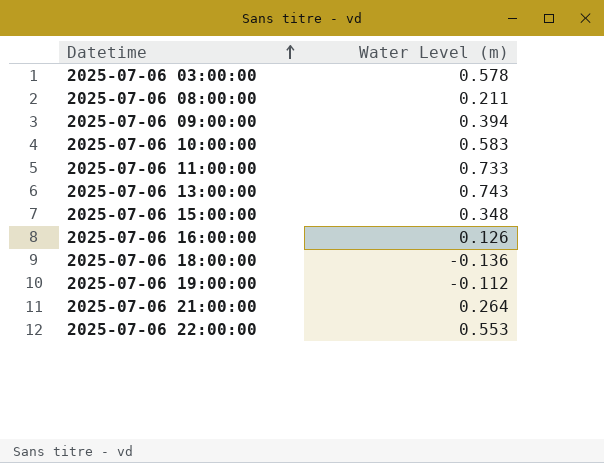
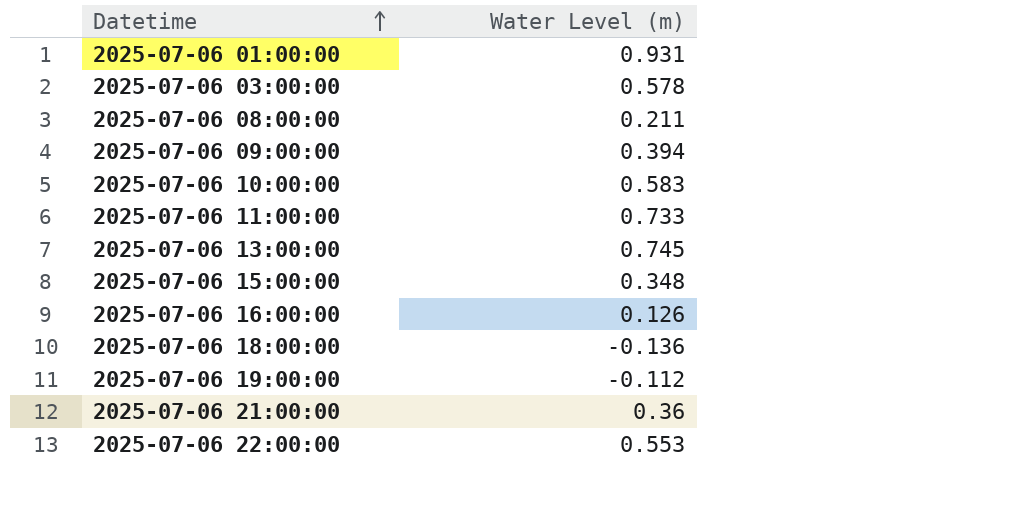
row 2025-07-06 01:00:00: none -> 0.931
2025-07-06 13:00:00 | Water Level (m): 0.743 -> 0.745
2025-07-06 21:00:00 | Water Level (m): 0.264 -> 0.36

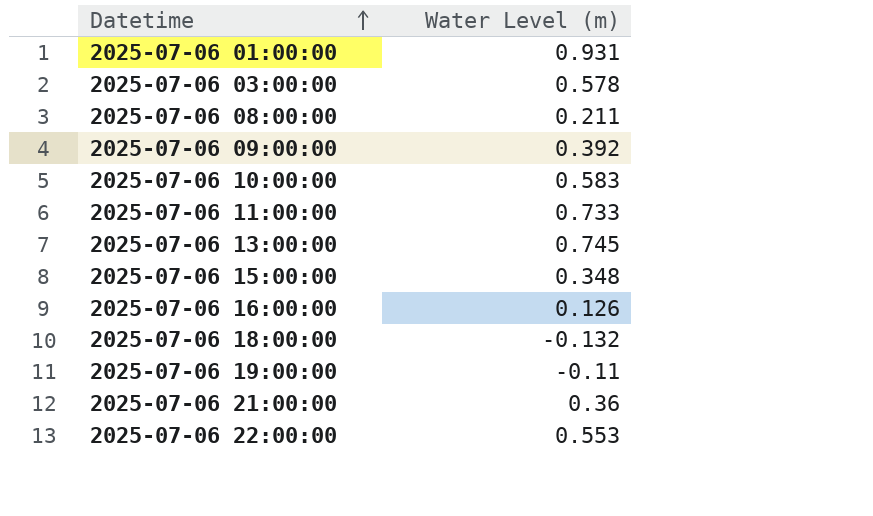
2025-07-06 09:00:00 | Water Level (m): 0.394 -> 0.392
2025-07-06 18:00:00 | Water Level (m): -0.136 -> -0.132
2025-07-06 19:00:00 | Water Level (m): -0.112 -> -0.11

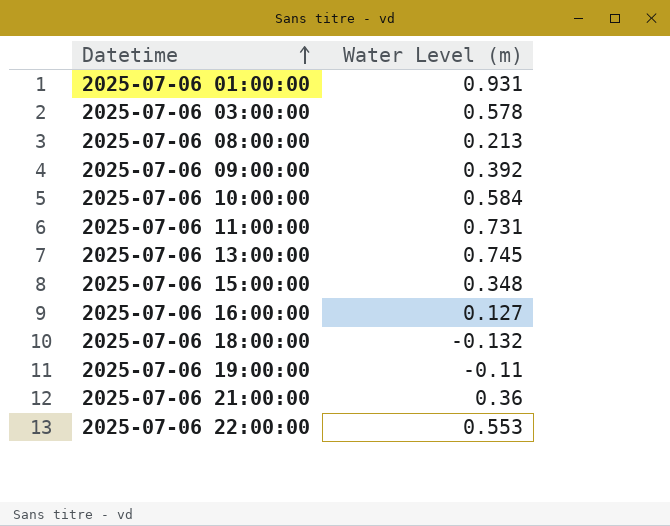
2025-07-06 08:00:00 | Water Level (m): 0.211 -> 0.213
2025-07-06 10:00:00 | Water Level (m): 0.583 -> 0.584
2025-07-06 11:00:00 | Water Level (m): 0.733 -> 0.731
2025-07-06 16:00:00 | Water Level (m): 0.126 -> 0.127

